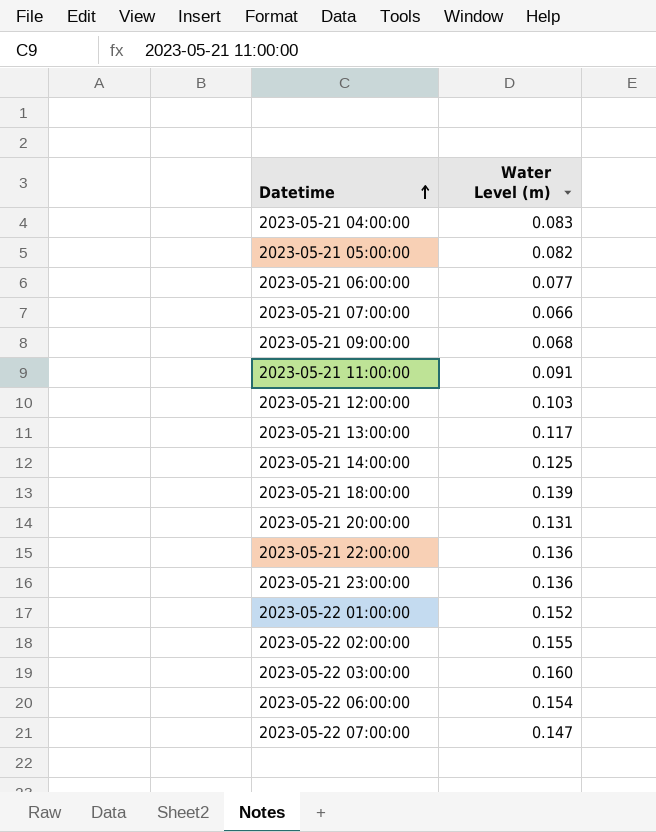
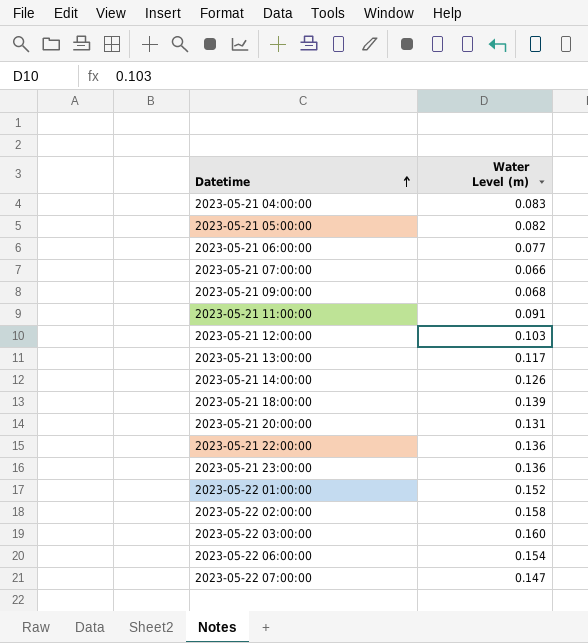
2023-05-21 14:00:00 | Water Level (m): 0.125 -> 0.126
2023-05-22 02:00:00 | Water Level (m): 0.155 -> 0.158

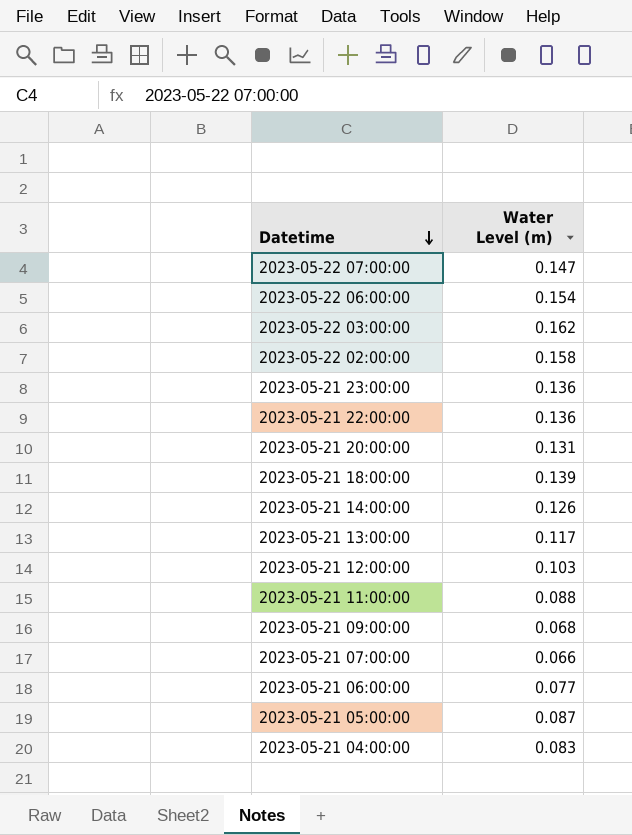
row order: Datetime ascending -> Datetime descending
row 2023-05-22 01:00:00: 0.152 -> none
2023-05-22 03:00:00 | Water Level (m): 0.160 -> 0.162
2023-05-21 11:00:00 | Water Level (m): 0.091 -> 0.088
2023-05-21 05:00:00 | Water Level (m): 0.082 -> 0.087

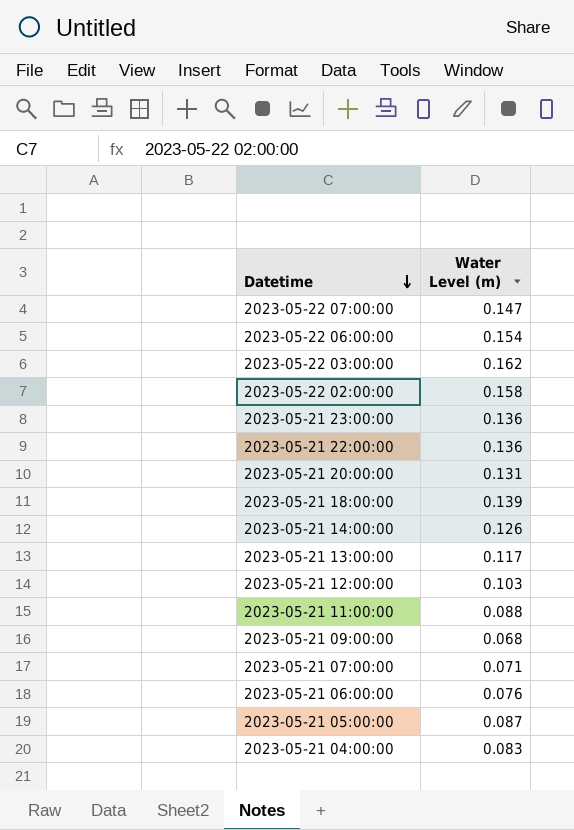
2023-05-21 07:00:00 | Water Level (m): 0.066 -> 0.071
2023-05-21 06:00:00 | Water Level (m): 0.077 -> 0.076

